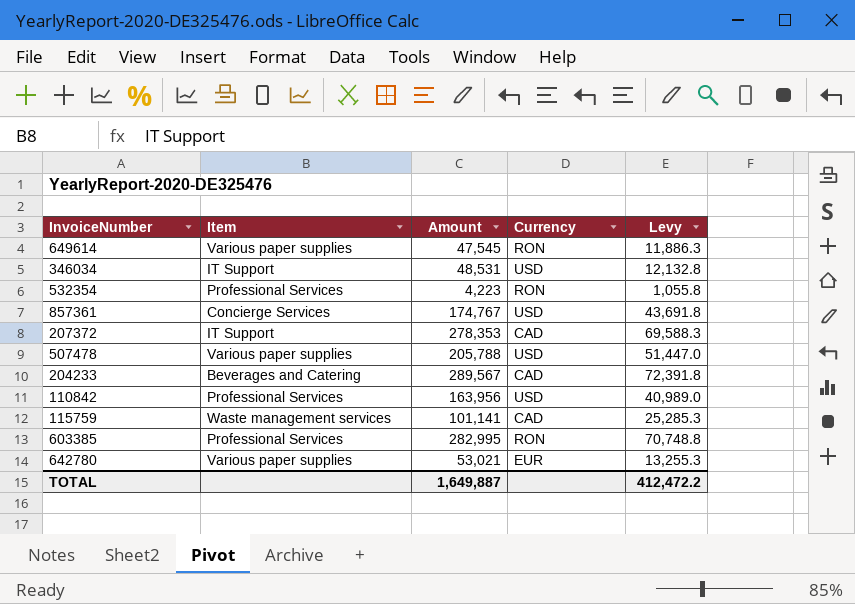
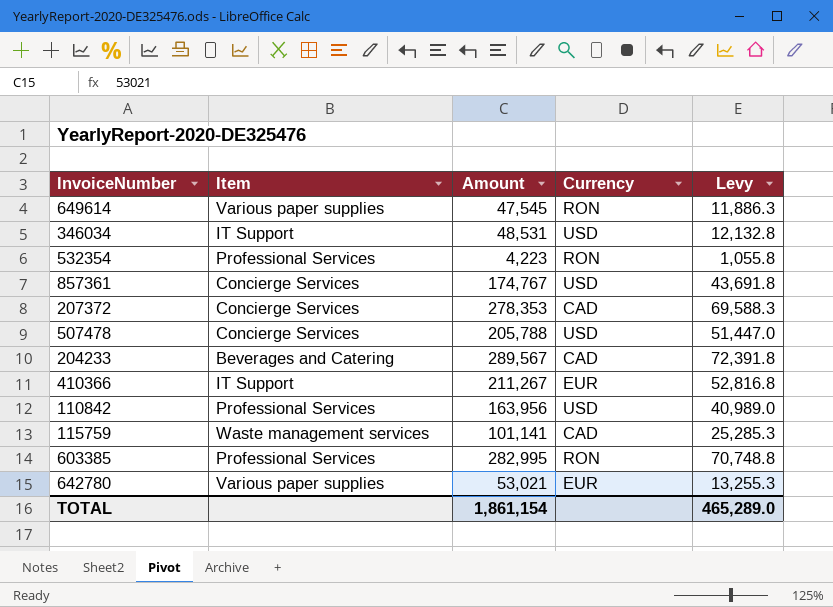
207372 | Item: IT Support -> Concierge Services
507478 | Item: Various paper supplies -> Concierge Services
row 410366: none -> IT Support | 211,267 | EUR | 52,816.8
TOTAL | Amount: 1,649,887 -> 1,861,154
TOTAL | Levy: 412,472.2 -> 465,289.0

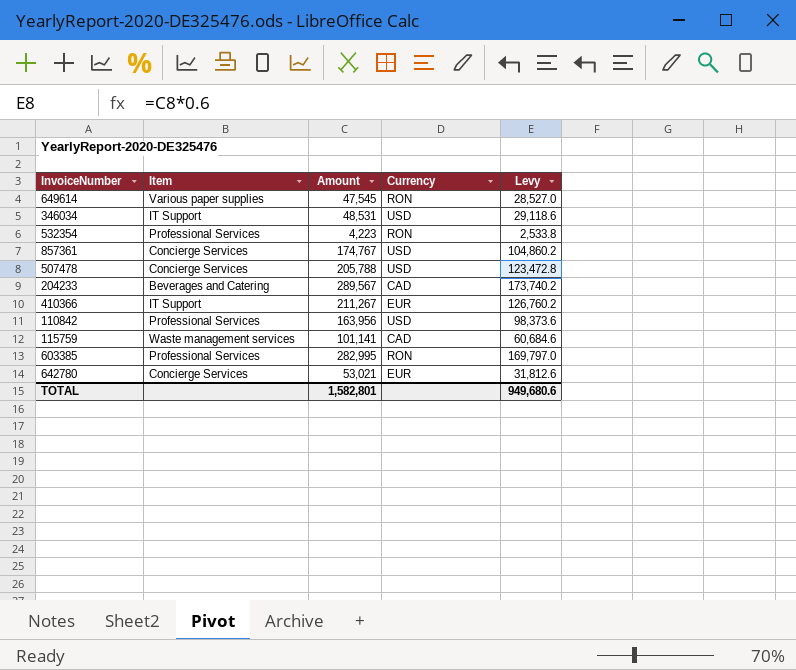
column Levy | formula: [Amount] * 0.25 -> [Amount] * 0.6
row 207372: Concierge Services | 278,353 | CAD | 69,588.3 -> none
642780 | Item: Various paper supplies -> Concierge Services
TOTAL | Amount: 1,861,154 -> 1,582,801
TOTAL | Levy: 465,289.0 -> 949,680.6

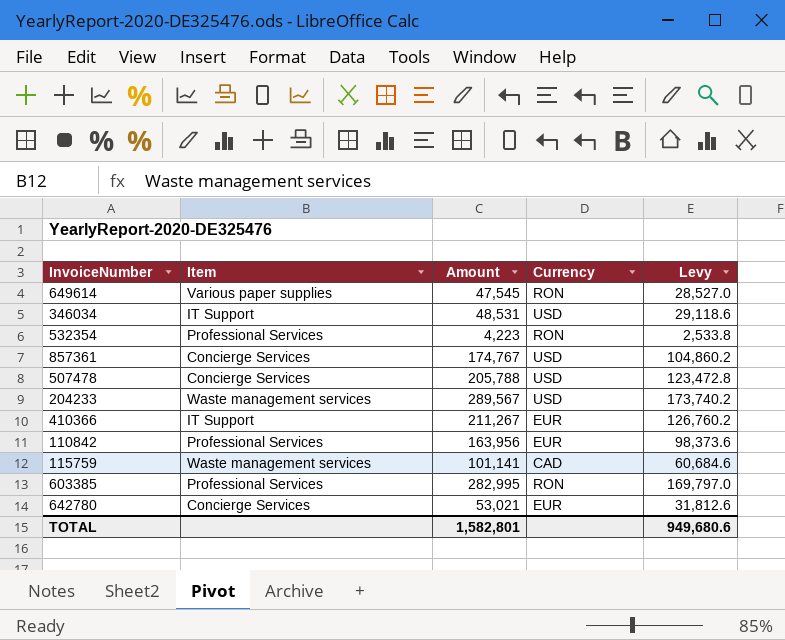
204233 | Item: Beverages and Catering -> Waste management services
204233 | Currency: CAD -> USD
110842 | Currency: USD -> EUR

